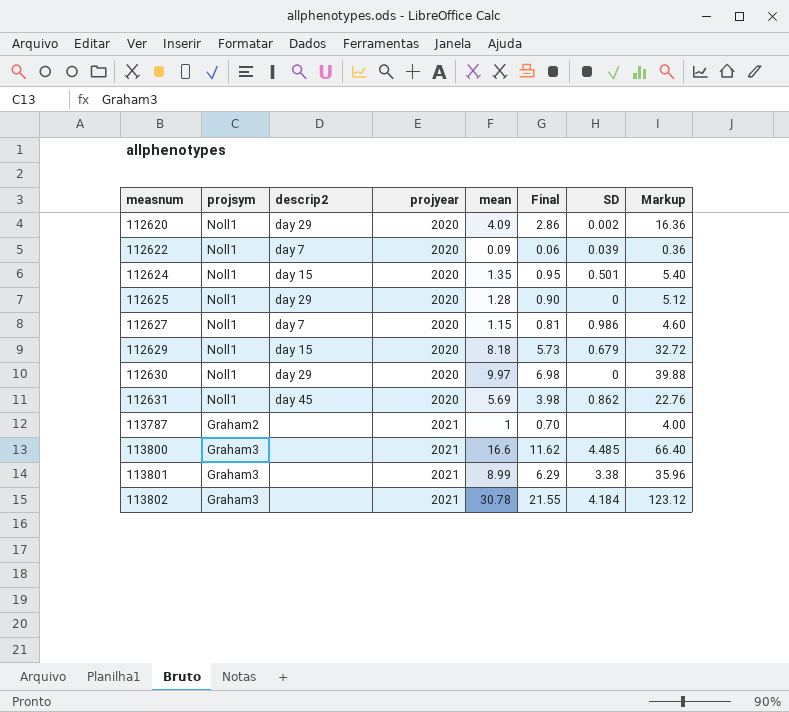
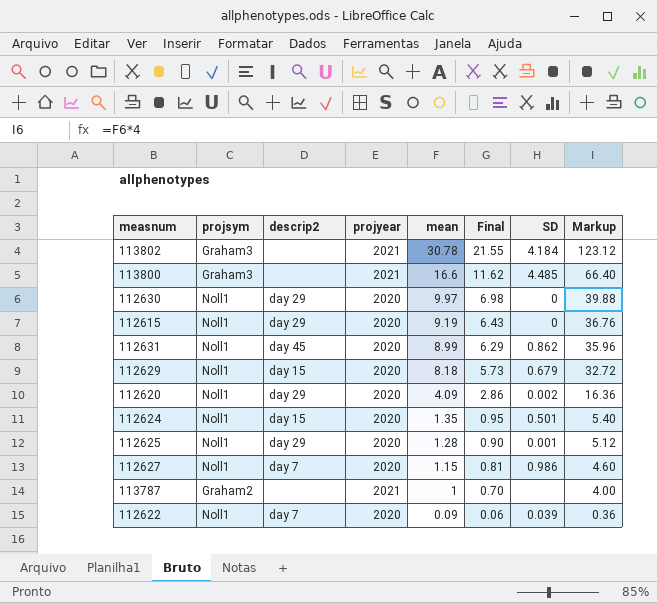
row order: measnum ascending -> mean descending
row 113801: Graham3 | none | 2021 | 8.99 | 6.29 | 3.38 | 35.96 -> none
row 112615: none -> Noll1 | day 29 | 2020 | 9.19 | 6.43 | 0 | 36.76
112631 | mean: 5.69 -> 8.99
112631 | Final: 3.98 -> 6.29
112631 | Markup: 22.76 -> 35.96
112625 | SD: 0 -> 0.001

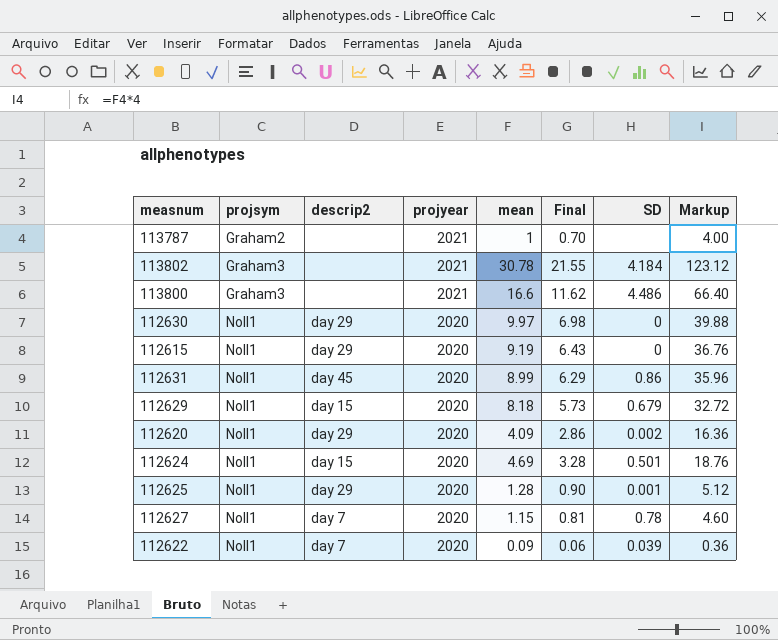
row order: mean descending -> projsym ascending
113800 | SD: 4.485 -> 4.486
112631 | SD: 0.862 -> 0.86
112624 | mean: 1.35 -> 4.69
112624 | Final: 0.95 -> 3.28
112624 | Markup: 5.40 -> 18.76
112627 | SD: 0.986 -> 0.78

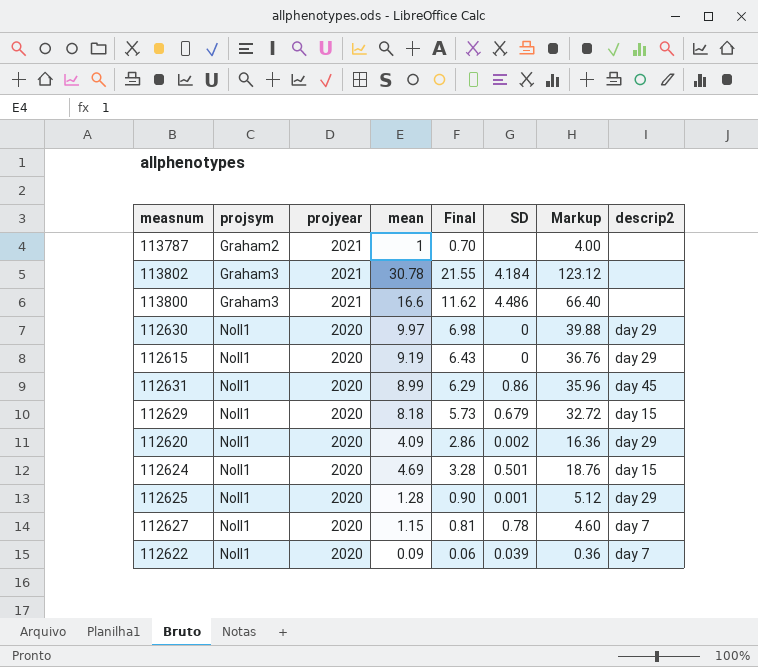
column descrip2 | position: 3 -> 8

